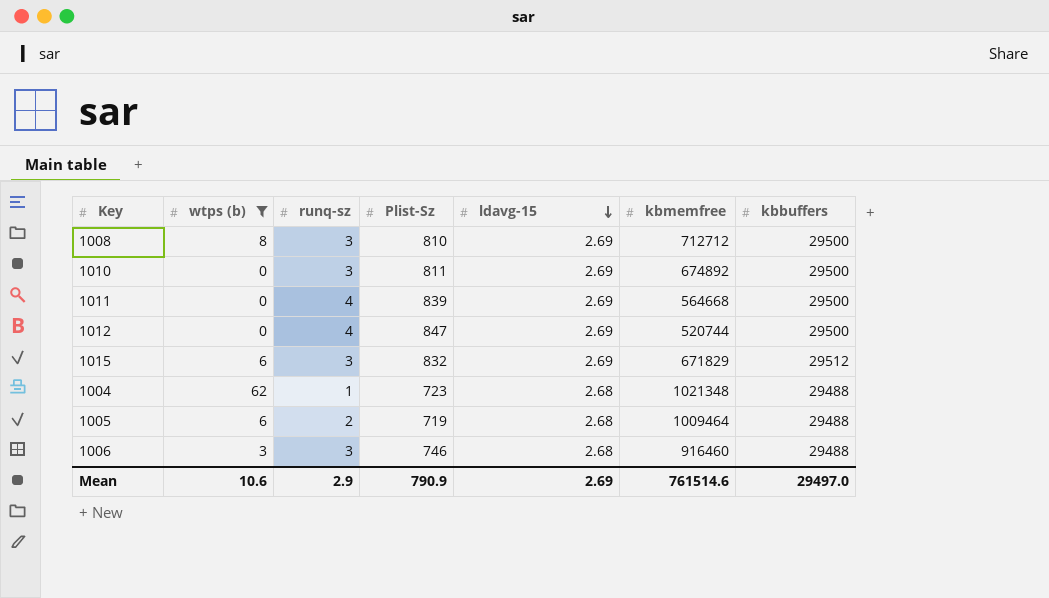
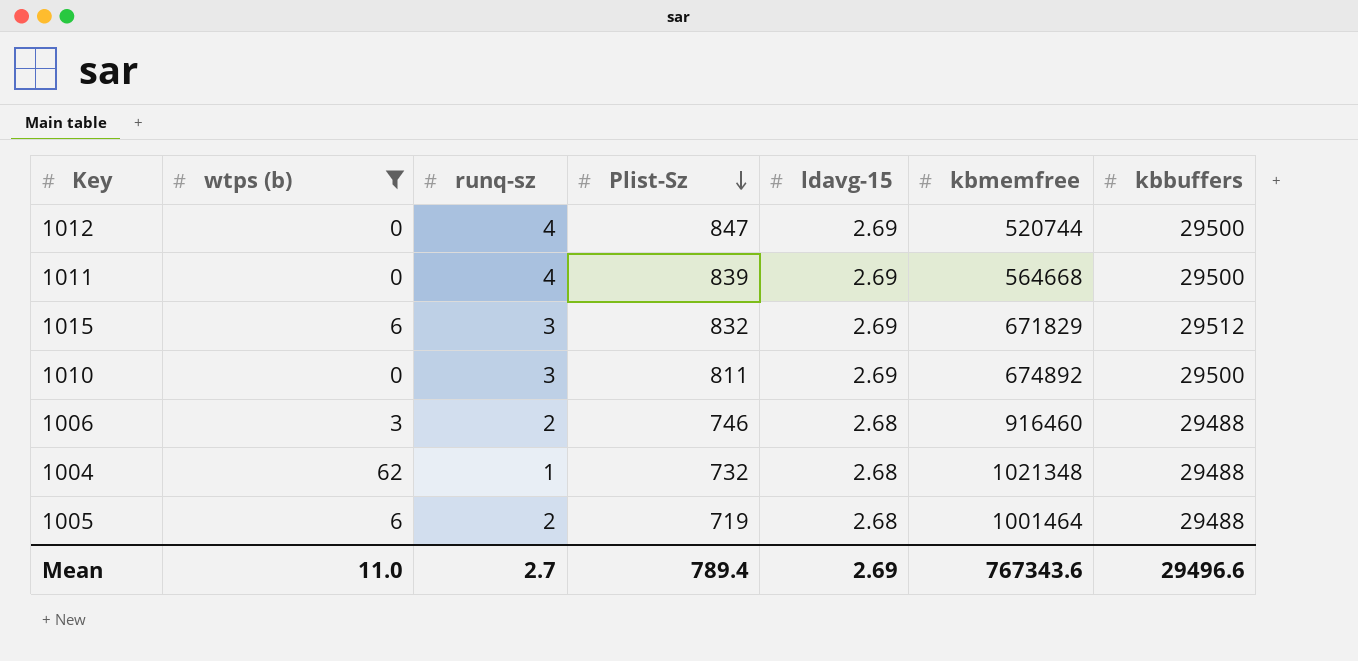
row order: ldavg-15 descending -> Plist-Sz descending
row 1008: 8 | 3 | 810 | 2.69 | 712712 | 29500 -> none
1006 | runq-sz: 3 -> 2
1004 | Plist-Sz: 723 -> 732
1005 | kbmemfree: 1009464 -> 1001464
Mean | wtps (b): 10.6 -> 11.0
Mean | runq-sz: 2.9 -> 2.7
Mean | Plist-Sz: 790.9 -> 789.4
Mean | kbmemfree: 761514.6 -> 767343.6
Mean | kbbuffers: 29497.0 -> 29496.6

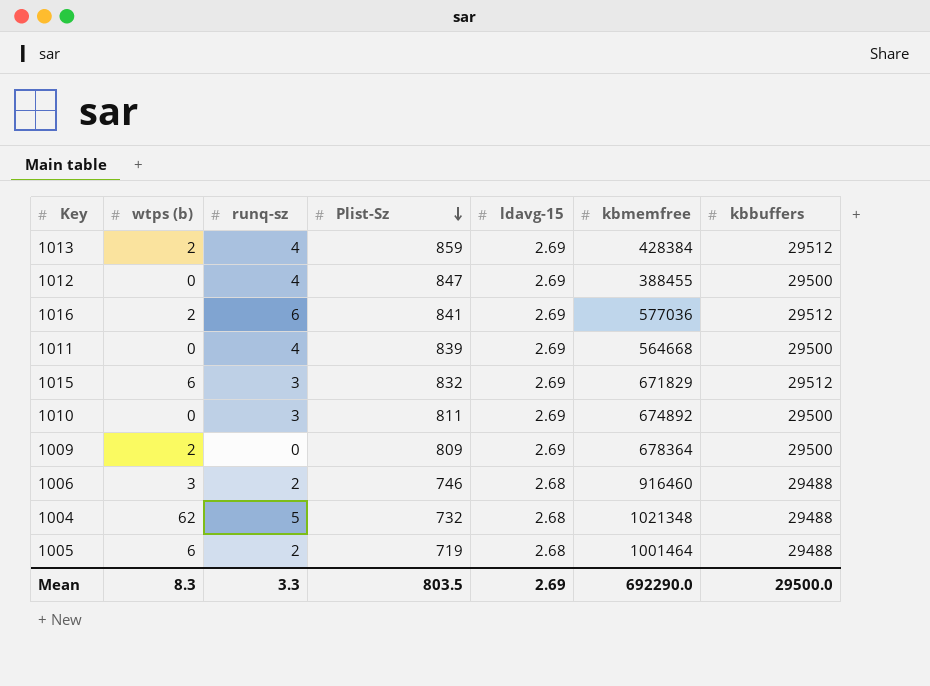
filter: wtps (b) != 2 -> none
1012 | kbmemfree: 520744 -> 388455
1004 | runq-sz: 1 -> 5
Mean | wtps (b): 11.0 -> 8.3
Mean | runq-sz: 2.7 -> 3.3
Mean | Plist-Sz: 789.4 -> 803.5
Mean | kbmemfree: 767343.6 -> 692290.0
Mean | kbbuffers: 29496.6 -> 29500.0

